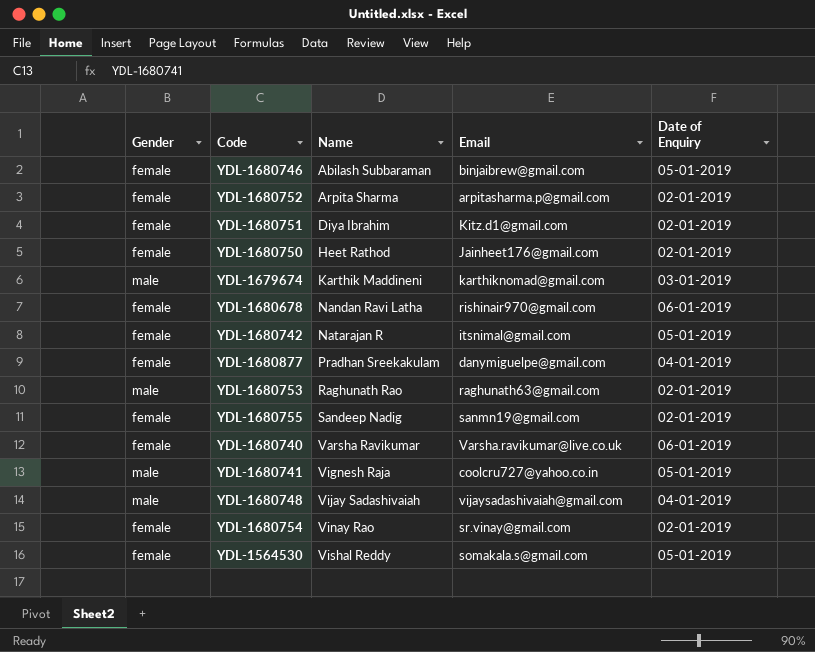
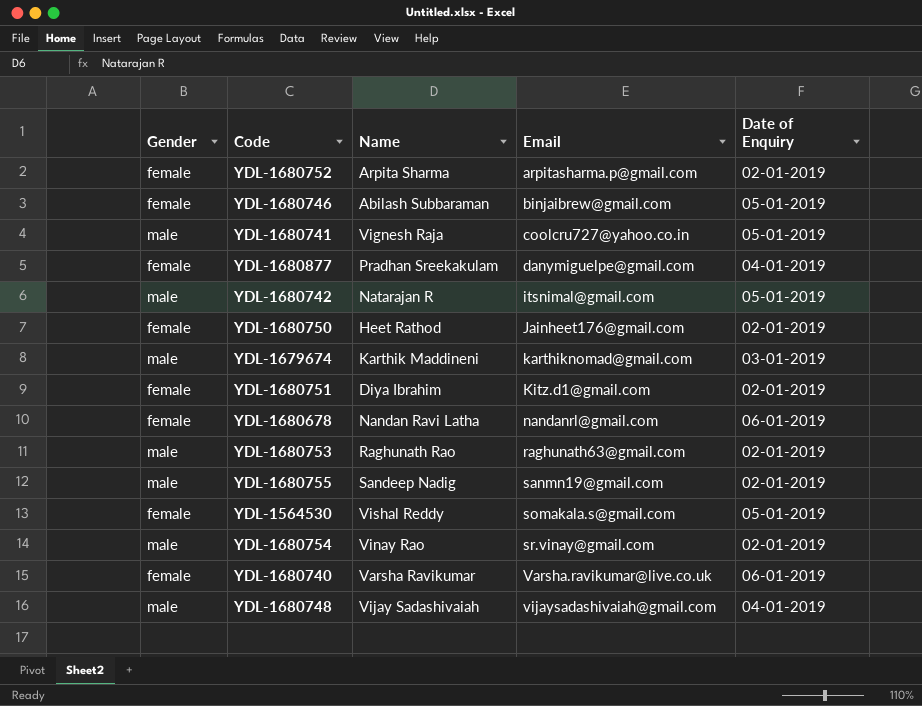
row order: Name ascending -> Email ascending
YDL-1680742 | Gender: female -> male
YDL-1680678 | Email: rishinair970@gmail.com -> nandanrl@gmail.com
YDL-1680755 | Gender: female -> male
YDL-1680754 | Gender: female -> male

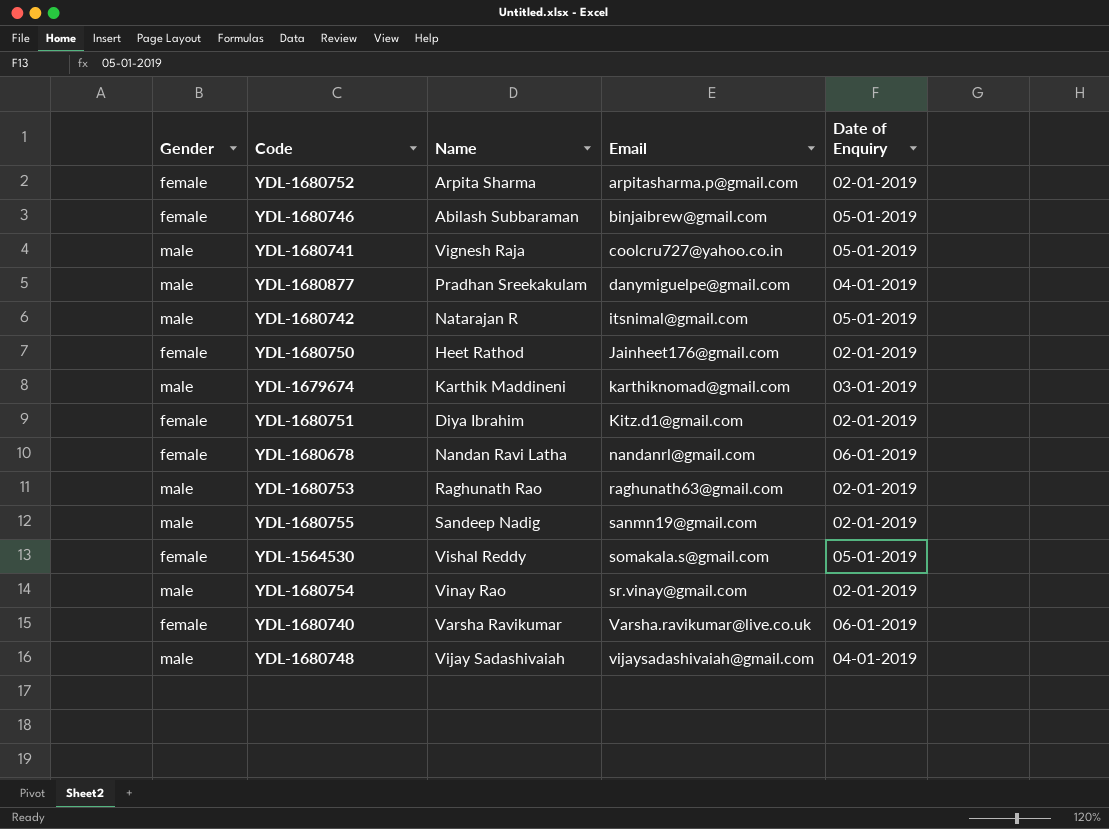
YDL-1680877 | Gender: female -> male

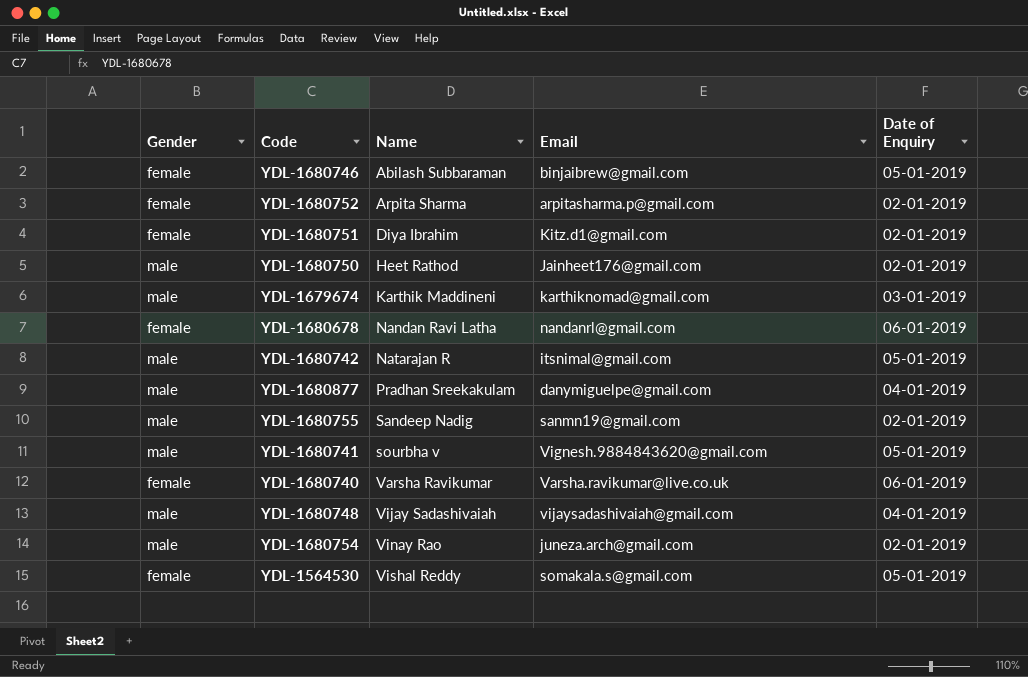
row order: Email ascending -> Name ascending
row YDL-1680753: male | Raghunath Rao | raghunath63@gmail.com | 02-01-2019 -> none
YDL-1680750 | Gender: female -> male
YDL-1680741 | Name: Vignesh Raja -> sourbha v
YDL-1680741 | Email: coolcru727@yahoo.co.in -> Vignesh.9884843620@gmail.com
YDL-1680754 | Email: sr.vinay@gmail.com -> juneza.arch@gmail.com

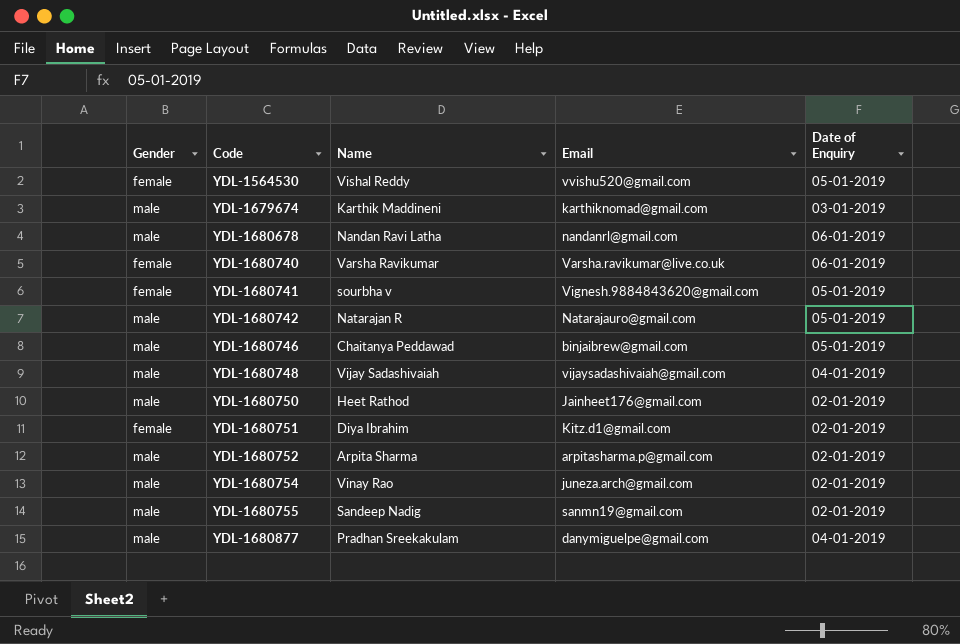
row order: Name ascending -> Code ascending
YDL-1564530 | Email: somakala.s@gmail.com -> vvishu520@gmail.com
YDL-1680678 | Gender: female -> male
YDL-1680741 | Gender: male -> female
YDL-1680742 | Email: itsnimal@gmail.com -> Natarajauro@gmail.com
YDL-1680746 | Gender: female -> male
YDL-1680746 | Name: Abilash Subbaraman -> Chaitanya Peddawad
YDL-1680752 | Gender: female -> male

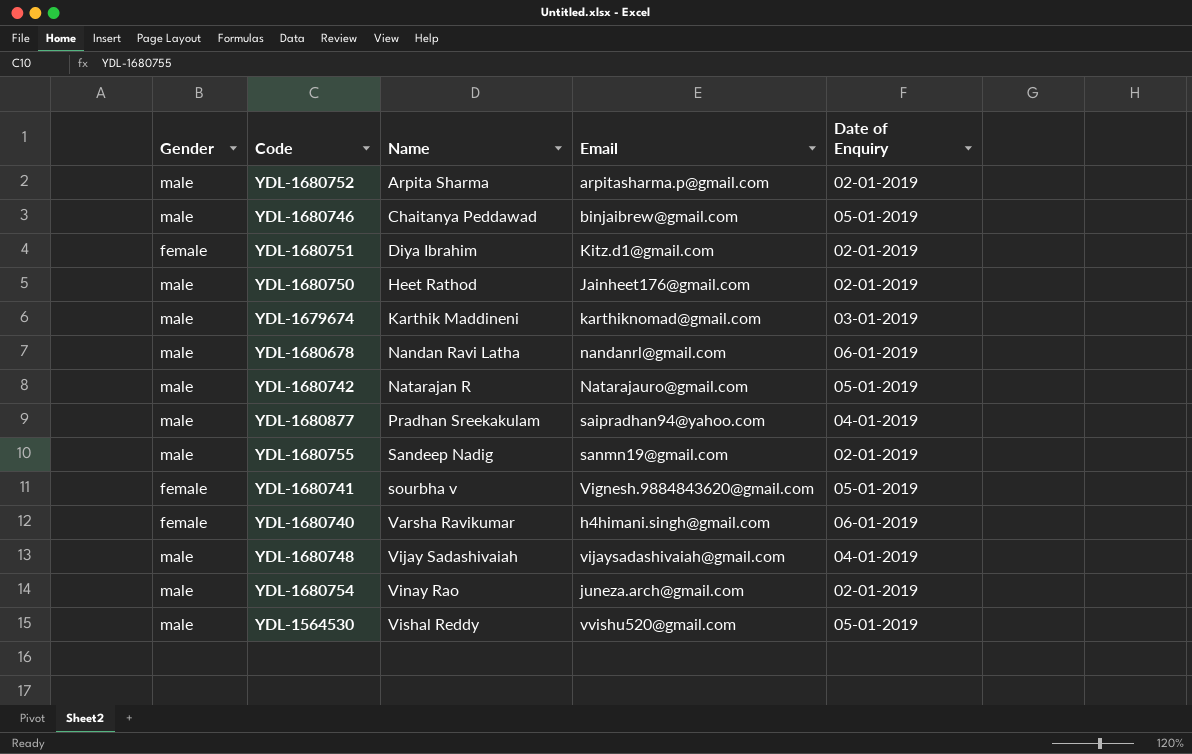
row order: Code ascending -> Name ascending
YDL-1680877 | Email: danymiguelpe@gmail.com -> saipradhan94@yahoo.com
YDL-1680740 | Email: Varsha.ravikumar@live.co.uk -> h4himani.singh@gmail.com
YDL-1564530 | Gender: female -> male

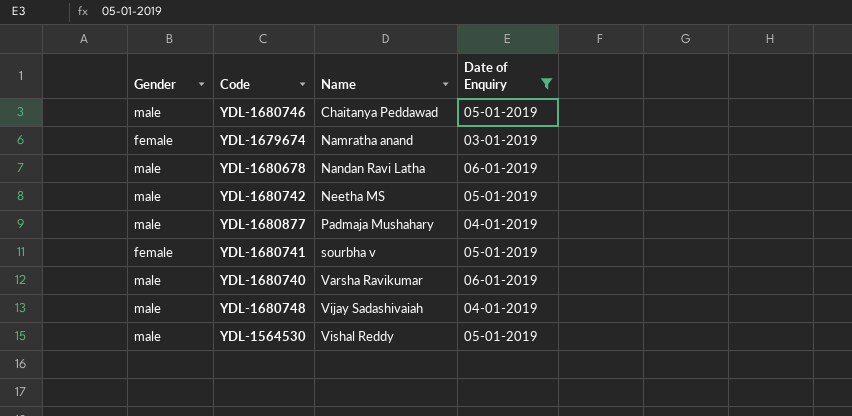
filter: none -> Date of Enquiry != 02-01-2019
column Email | position: 4 -> none
YDL-1679674 | Gender: male -> female
YDL-1679674 | Name: Karthik Maddineni -> Namratha anand
YDL-1680742 | Name: Natarajan R -> Neetha MS
YDL-1680877 | Name: Pradhan Sreekakulam -> Padmaja Mushahary
YDL-1680740 | Gender: female -> male

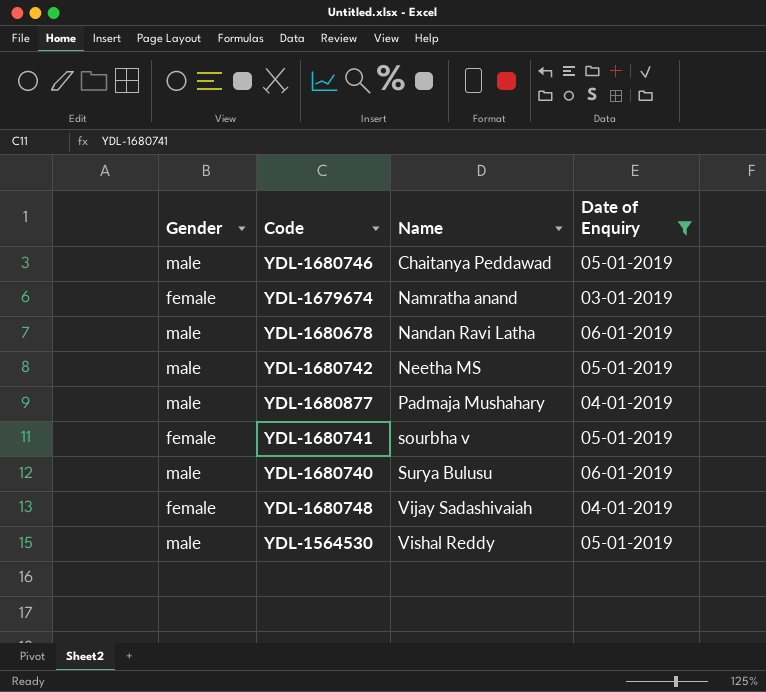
YDL-1680740 | Name: Varsha Ravikumar -> Surya Bulusu
YDL-1680748 | Gender: male -> female

